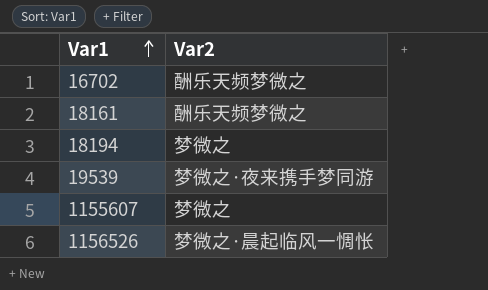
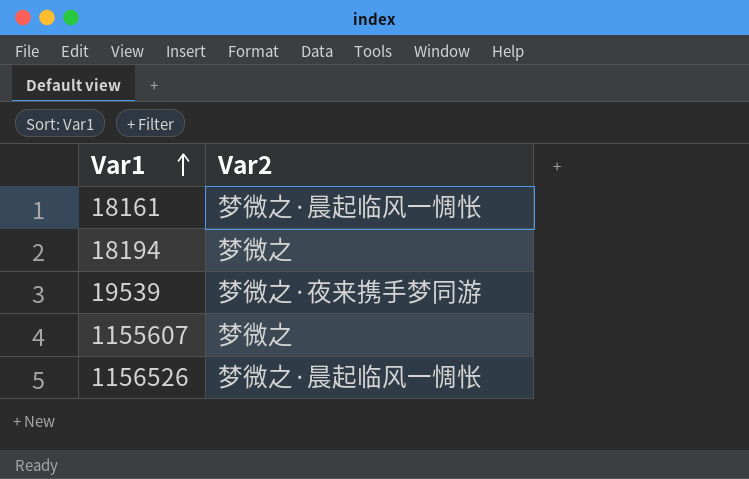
row 16702: 酬乐天频梦微之 -> none
18161 | Var2: 酬乐天频梦微之 -> 梦微之·晨起临风一惆怅

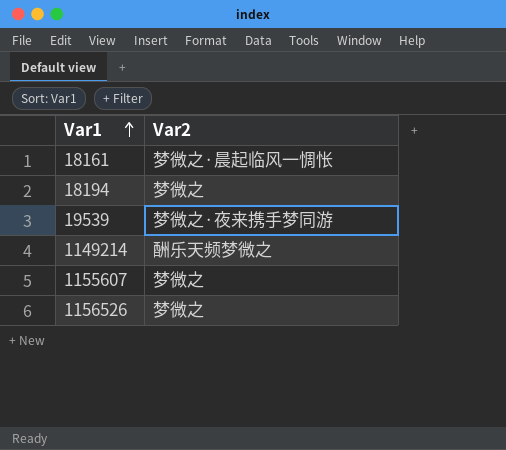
row 1149214: none -> 酬乐天频梦微之
1156526 | Var2: 梦微之·晨起临风一惆怅 -> 梦微之

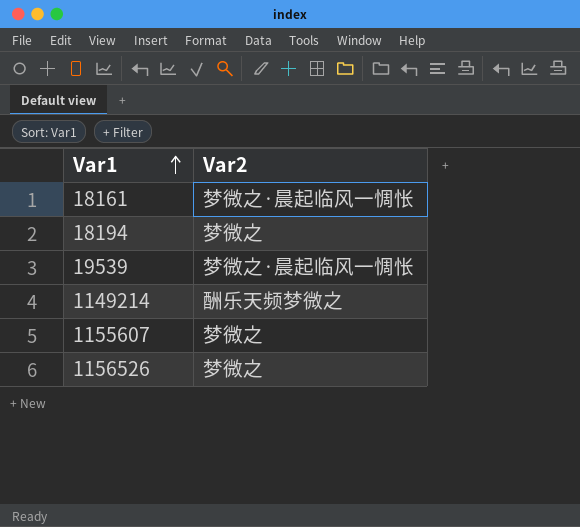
19539 | Var2: 梦微之·夜来携手梦同游 -> 梦微之·晨起临风一惆怅

